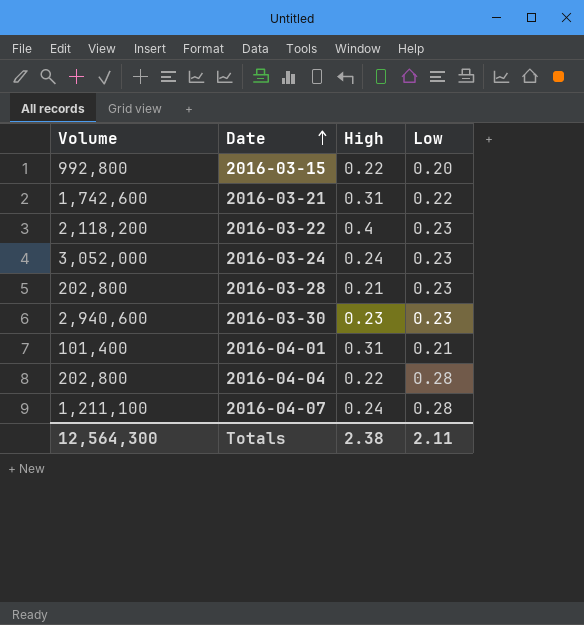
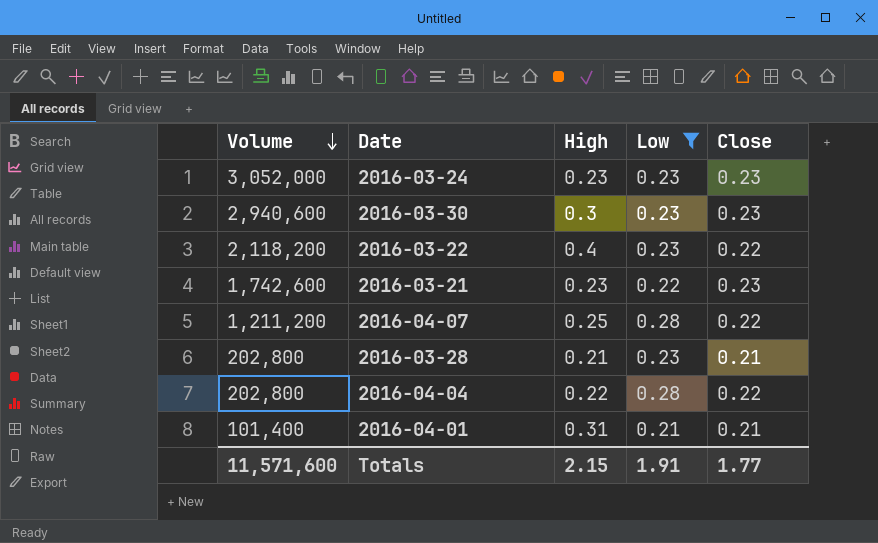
filter: none -> Low != 0.20
row order: Date ascending -> Volume descending
column Close | position: none -> 5
2016-03-24 | High: 0.24 -> 0.23
2016-03-30 | High: 0.23 -> 0.3
2016-03-21 | High: 0.31 -> 0.23
2016-04-07 | Volume: 1,211,100 -> 1,211,200
2016-04-07 | High: 0.24 -> 0.25
Totals | Volume: 12,564,300 -> 11,571,600
Totals | High: 2.38 -> 2.15
Totals | Low: 2.11 -> 1.91

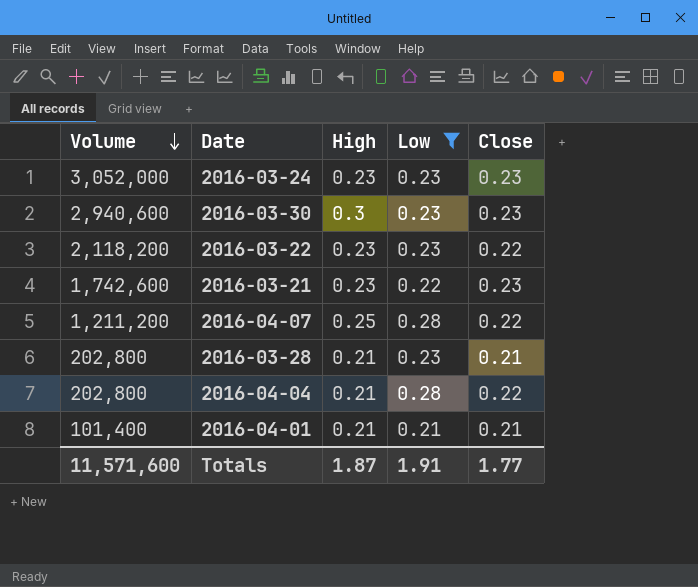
2016-03-22 | High: 0.4 -> 0.23
2016-04-04 | High: 0.22 -> 0.21
2016-04-01 | High: 0.31 -> 0.21
Totals | High: 2.15 -> 1.87

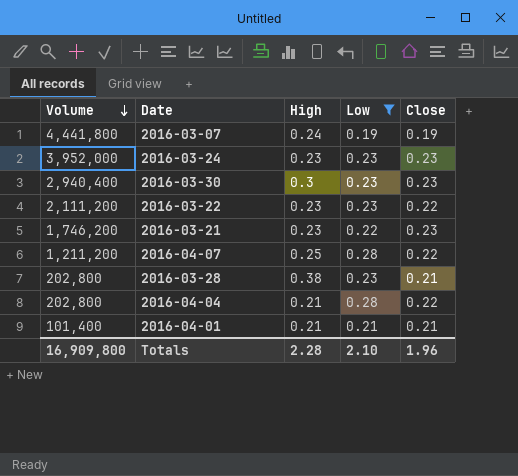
row 2016-03-07: none -> 4,441,800 | 0.24 | 0.19 | 0.19
2016-03-24 | Volume: 3,052,000 -> 3,952,000
2016-03-30 | Volume: 2,940,600 -> 2,940,400
2016-03-22 | Volume: 2,118,200 -> 2,111,200
2016-03-21 | Volume: 1,742,600 -> 1,746,200
2016-03-28 | High: 0.21 -> 0.38
Totals | Volume: 11,571,600 -> 16,909,800
Totals | High: 1.87 -> 2.28
Totals | Low: 1.91 -> 2.10
Totals | Close: 1.77 -> 1.96

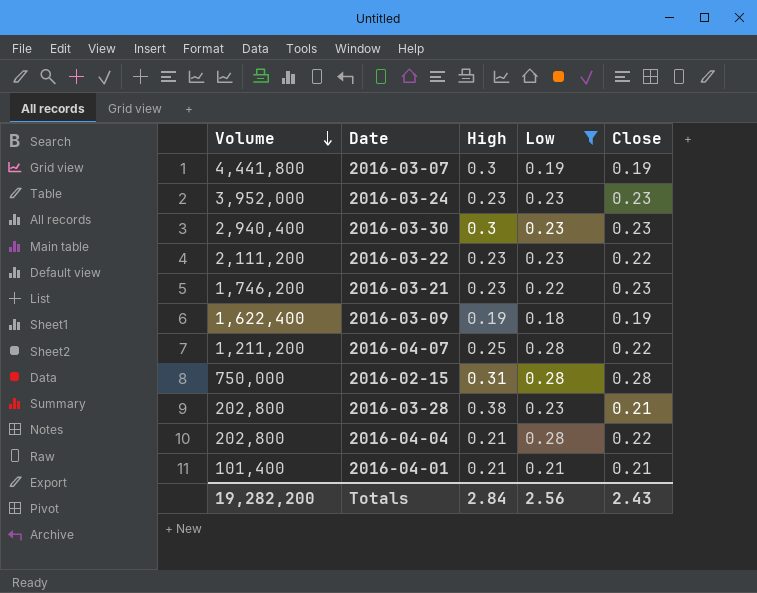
2016-03-07 | High: 0.24 -> 0.3
row 2016-03-09: none -> 1,622,400 | 0.19 | 0.18 | 0.19
row 2016-02-15: none -> 750,000 | 0.31 | 0.28 | 0.28
Totals | Volume: 16,909,800 -> 19,282,200
Totals | High: 2.28 -> 2.84
Totals | Low: 2.10 -> 2.56
Totals | Close: 1.96 -> 2.43

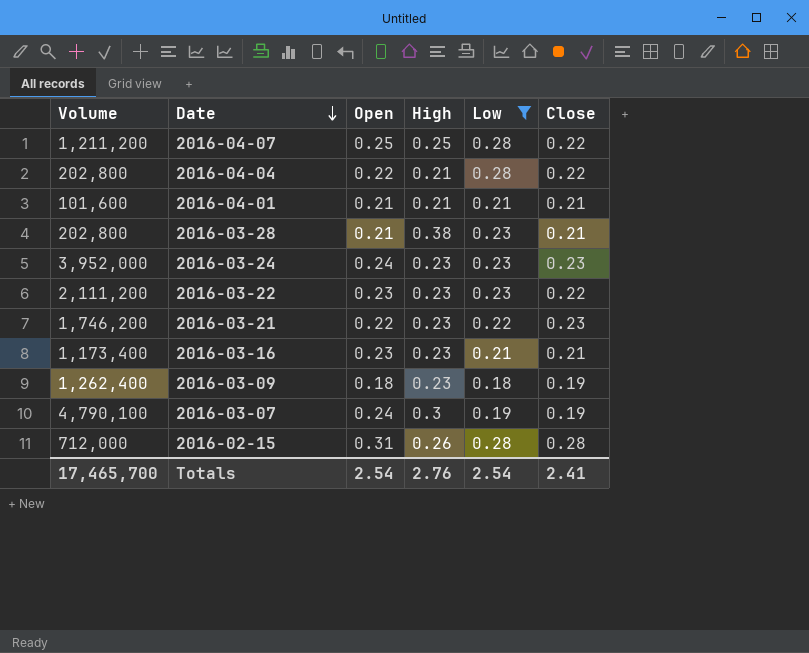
row order: Volume descending -> Date descending
column Open | position: none -> 3
row 2016-03-30: 2,940,400 | 0.3 | 0.23 | 0.23 -> none
2016-04-01 | Volume: 101,400 -> 101,600
row 2016-03-16: none -> 1,173,400 | 0.23 | 0.23 | 0.21 | 0.21
2016-03-09 | Volume: 1,622,400 -> 1,262,400
2016-03-09 | High: 0.19 -> 0.23
2016-03-07 | Volume: 4,441,800 -> 4,790,100
2016-02-15 | Volume: 750,000 -> 712,000
2016-02-15 | High: 0.31 -> 0.26
Totals | Volume: 19,282,200 -> 17,465,700
Totals | High: 2.84 -> 2.76
Totals | Low: 2.56 -> 2.54
Totals | Close: 2.43 -> 2.41

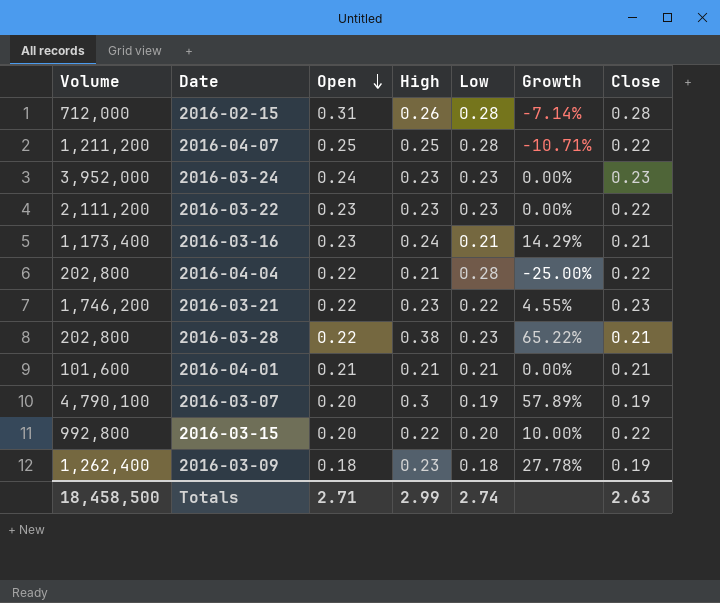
filter: Low != 0.20 -> none
row order: Date descending -> Open descending
column Growth | formula: none -> ([High] - [Low]) / [Low]
2016-03-16 | High: 0.23 -> 0.24
2016-03-28 | Open: 0.21 -> 0.22
2016-03-07 | Open: 0.24 -> 0.20
Totals | Volume: 17,465,700 -> 18,458,500
Totals | Open: 2.54 -> 2.71
Totals | High: 2.76 -> 2.99
Totals | Low: 2.54 -> 2.74
Totals | Close: 2.41 -> 2.63

